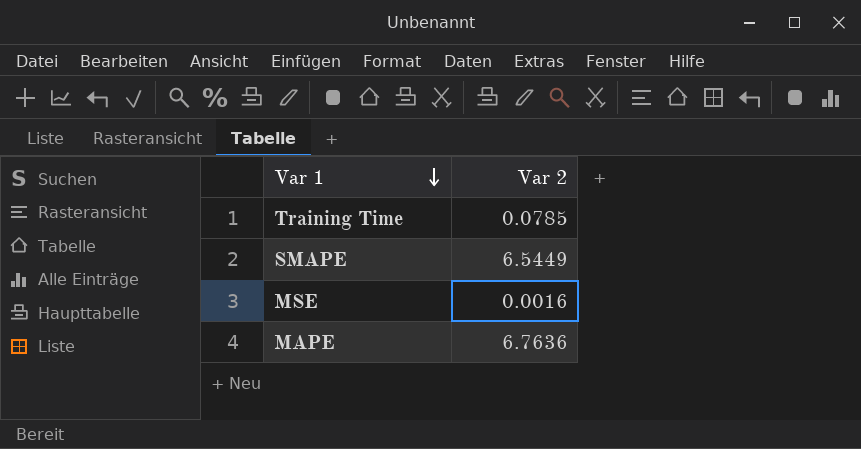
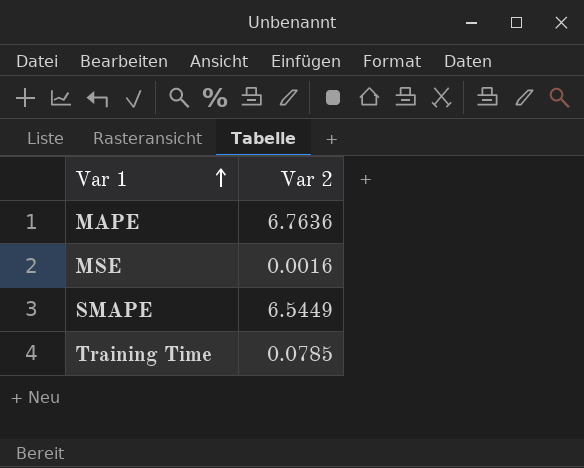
row order: Var 1 descending -> Var 1 ascending

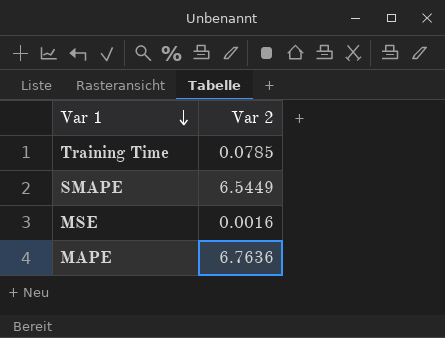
row order: Var 1 ascending -> Var 1 descending

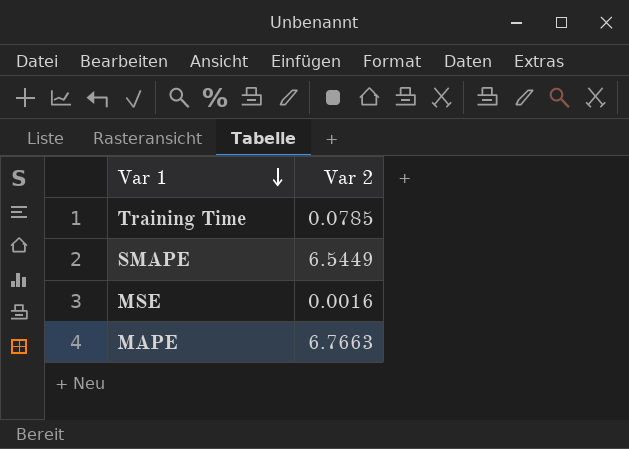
MAPE | Var 2: 6.7636 -> 6.7663

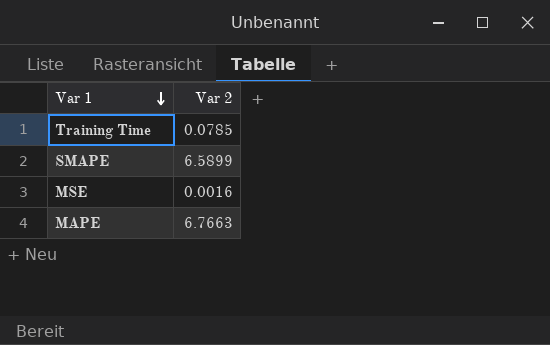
SMAPE | Var 2: 6.5449 -> 6.5899

